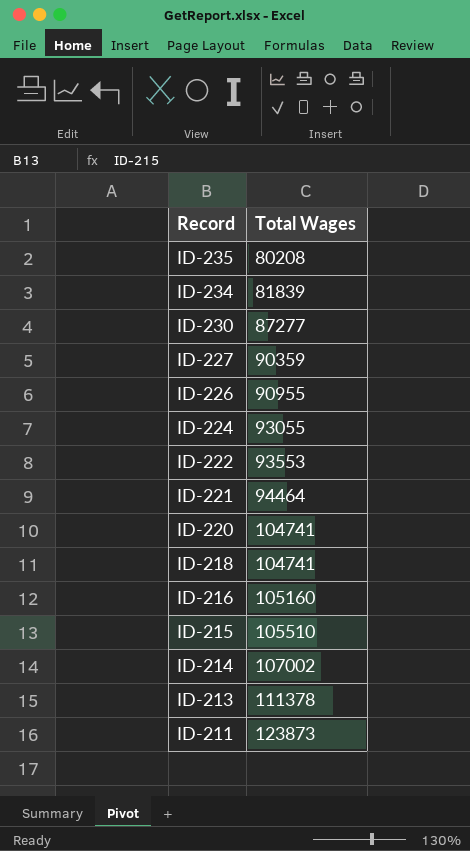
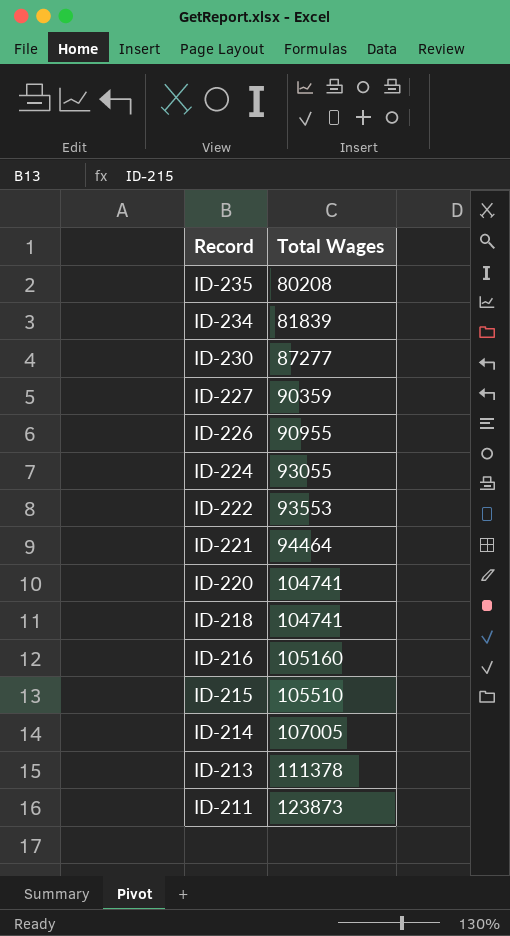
ID-214 | Total Wages: 107002 -> 107005

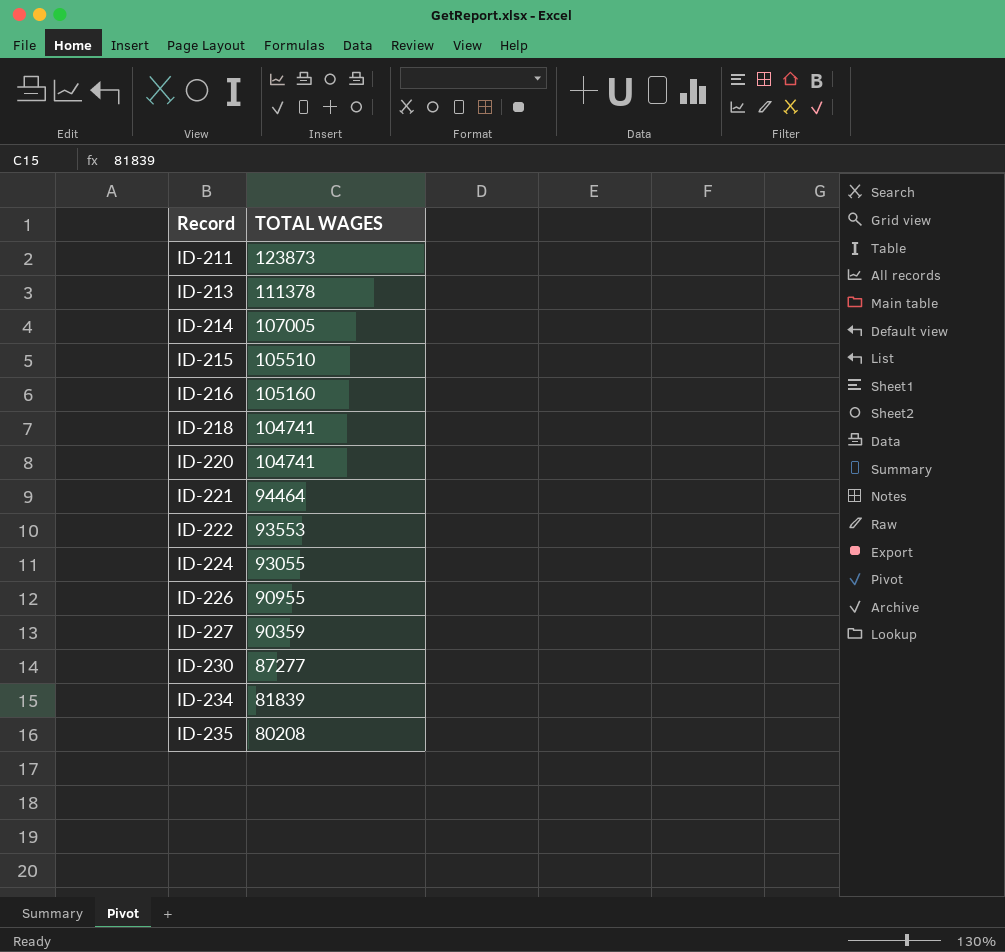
row order: Record descending -> Record ascending
column name: Total Wages -> TOTAL WAGES

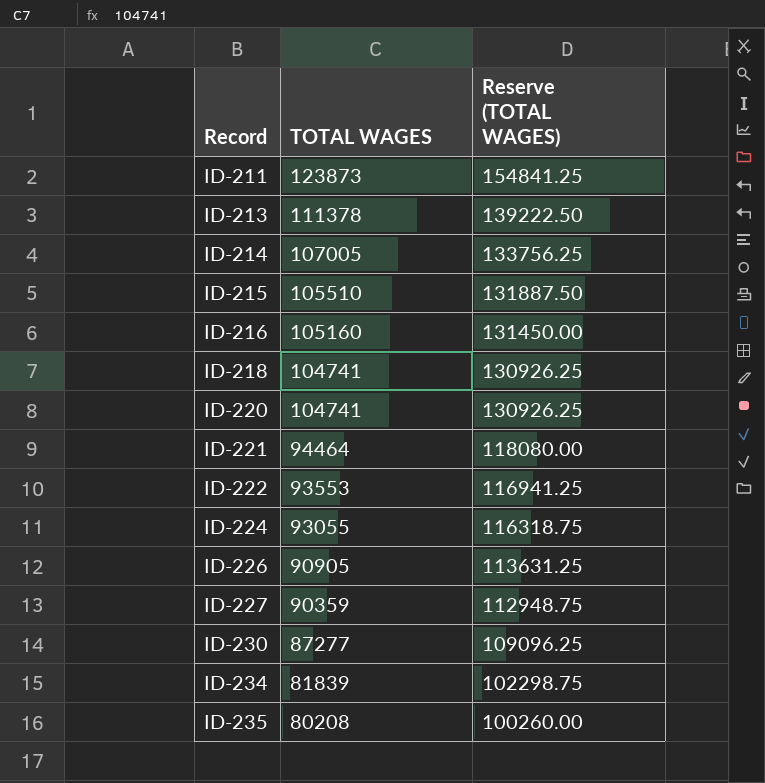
column Reserve (TOTAL WAGES) | formula: none -> [TOTAL WAGES] * 1.25
ID-226 | TOTAL WAGES: 90955 -> 90905

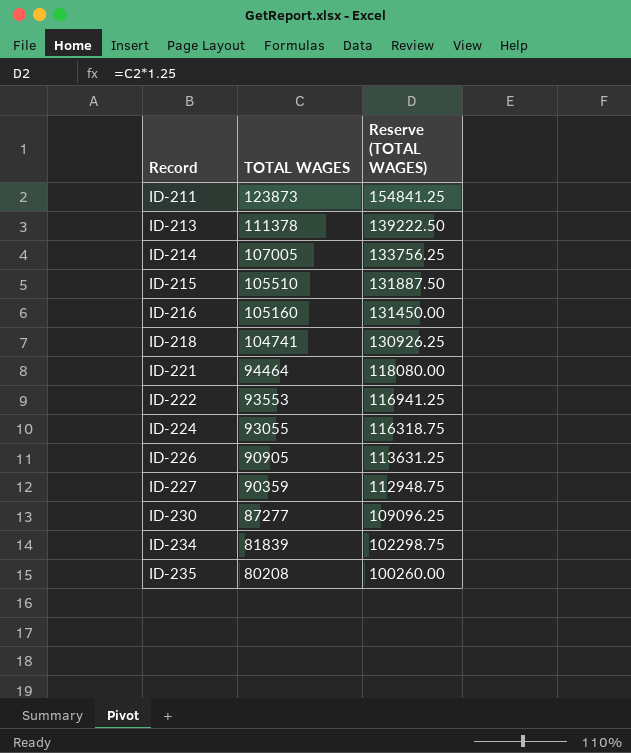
row ID-220: 104741 | 130926.25 -> none

